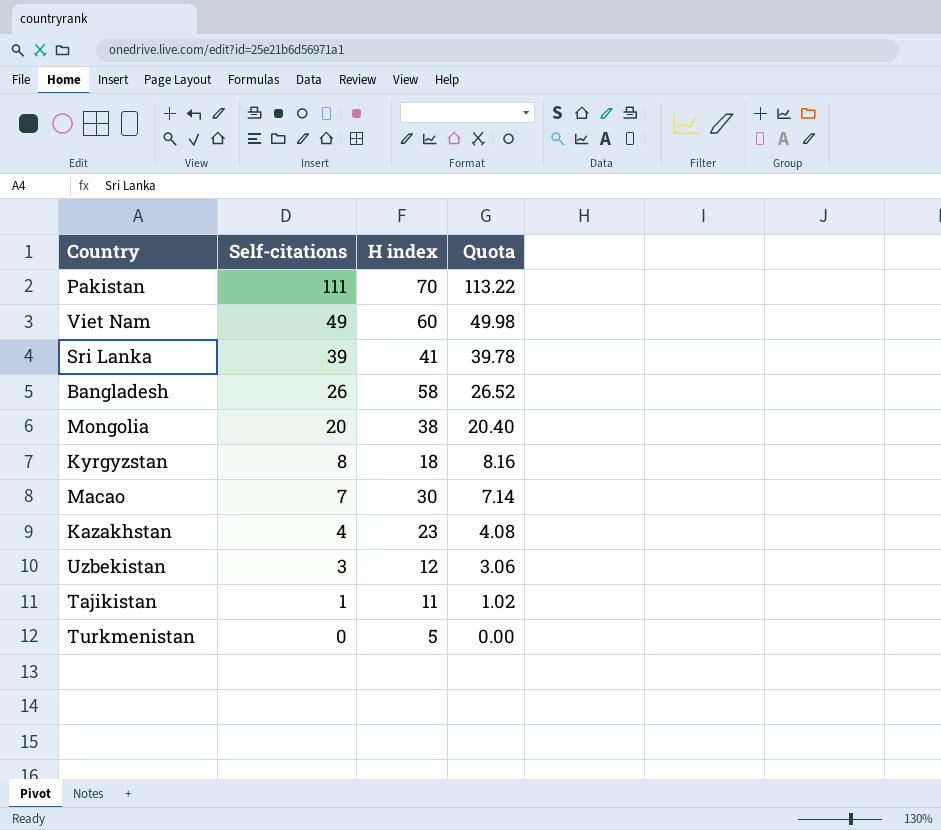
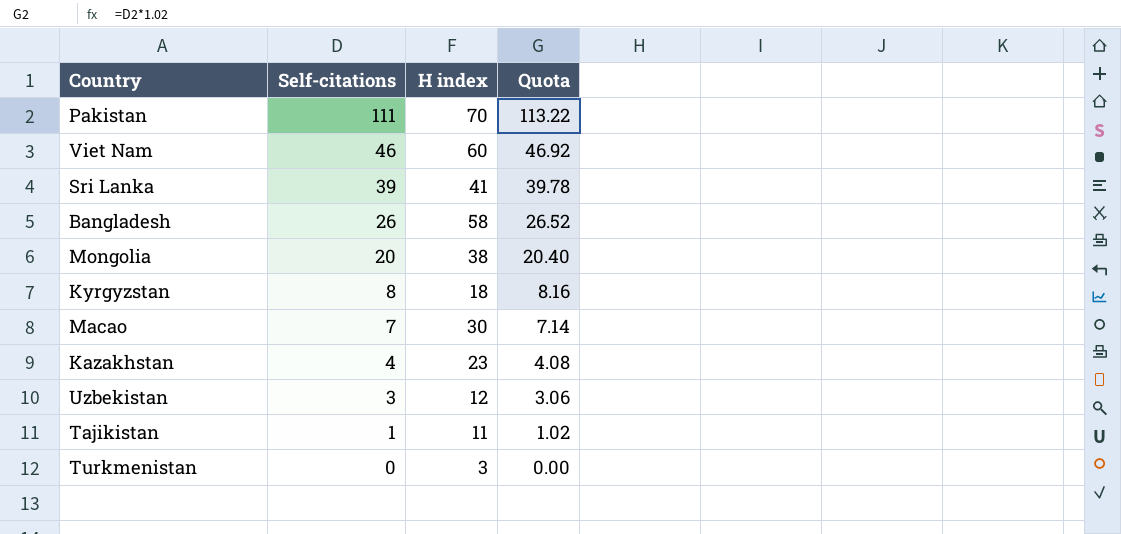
Viet Nam | Self-citations: 49 -> 46
Viet Nam | Quota: 49.98 -> 46.92
Turkmenistan | H index: 5 -> 3

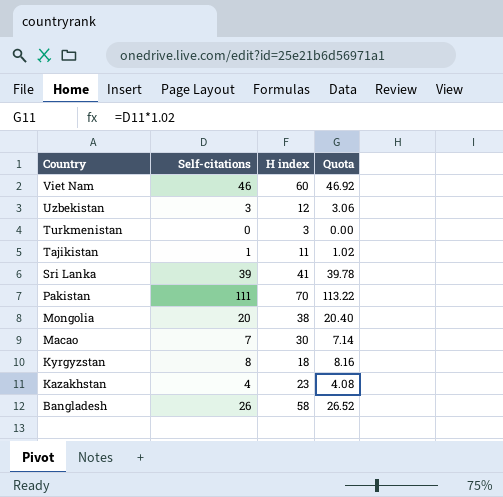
row order: Self-citations descending -> Country descending

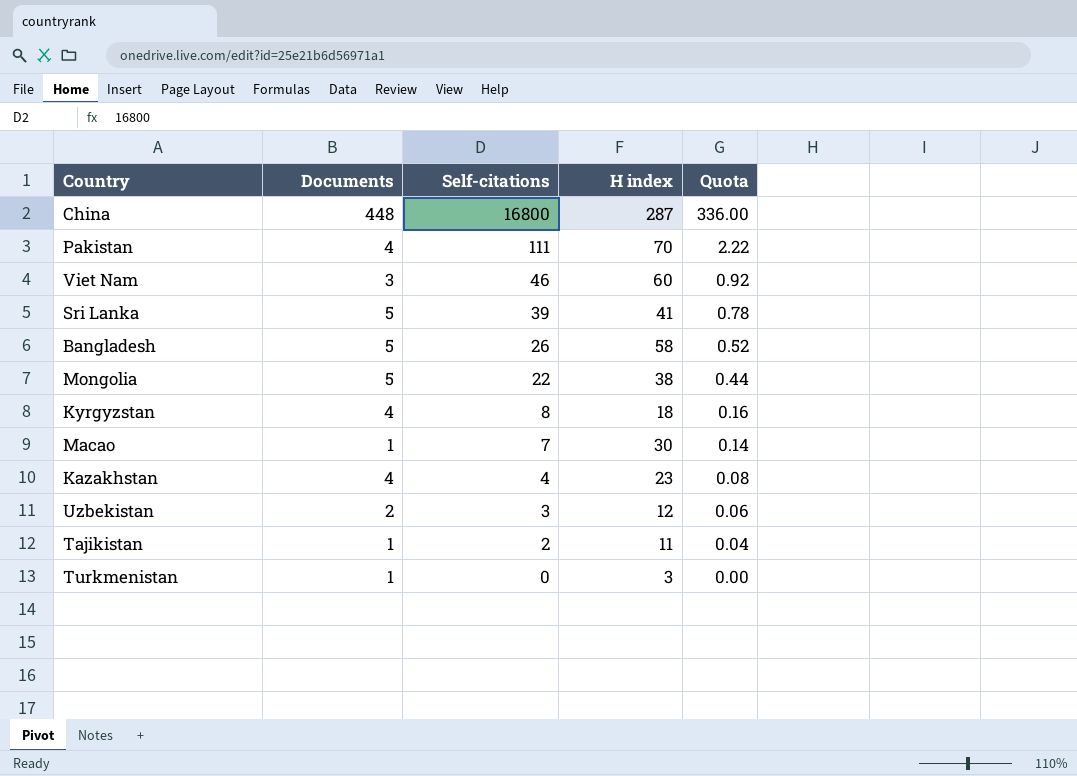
row order: Country descending -> Self-citations descending
column Documents | position: none -> 2
column Quota | formula: [Self-citations] * 1.02 -> [Self-citations] * 0.02
row China: none -> 448 | 16800 | 287 | 336.00
Mongolia | Self-citations: 20 -> 22
Tajikistan | Self-citations: 1 -> 2

